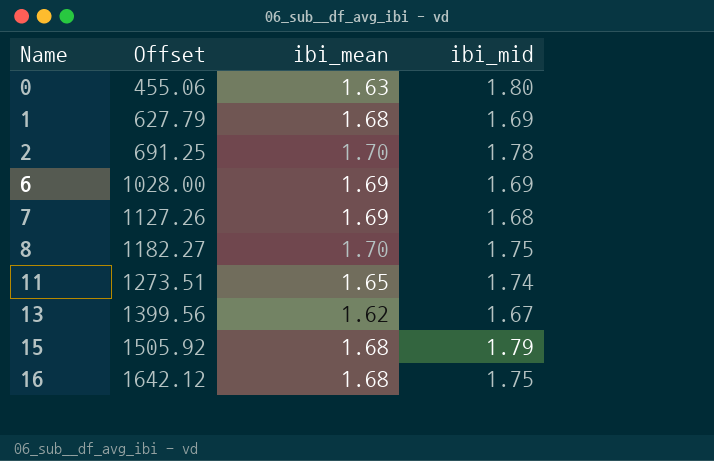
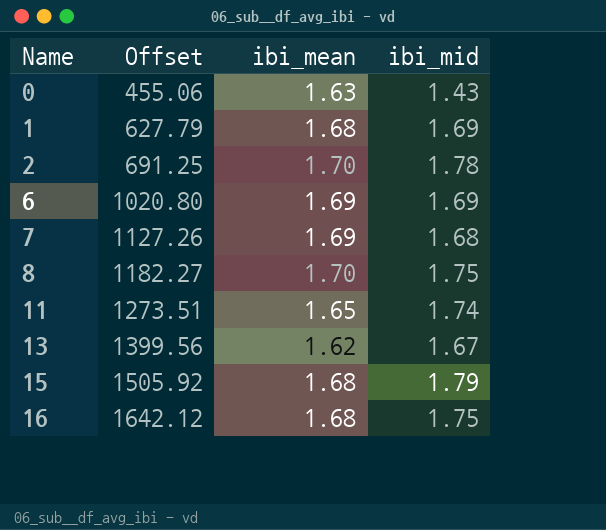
0 | ibi_mid: 1.80 -> 1.43
6 | Offset: 1028.00 -> 1020.80

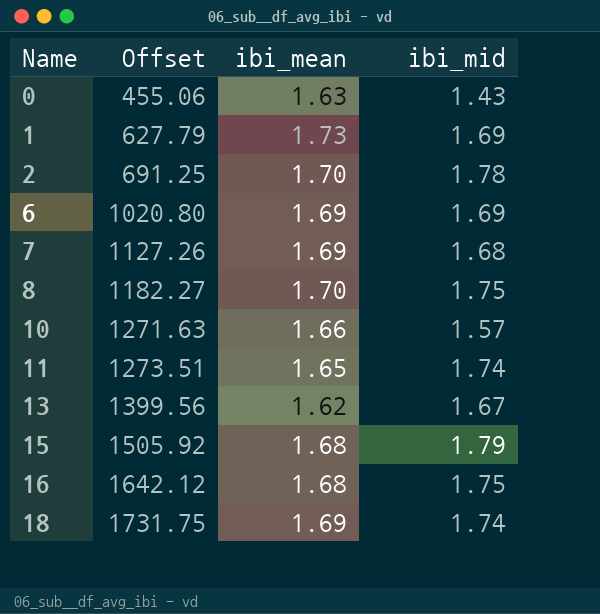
1 | ibi_mean: 1.68 -> 1.73
row 10: none -> 1271.63 | 1.66 | 1.57
row 18: none -> 1731.75 | 1.69 | 1.74

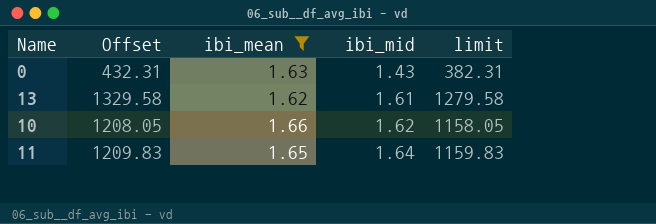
filter: none -> ibi_mean <= 1.66
row order: Name ascending -> ibi_mid ascending
column limit | formula: none -> [Offset] - 50
0 | Offset: 455.06 -> 432.31
13 | Offset: 1399.56 -> 1329.58
13 | ibi_mid: 1.67 -> 1.61
10 | Offset: 1271.63 -> 1208.05
10 | ibi_mid: 1.57 -> 1.62
11 | Offset: 1273.51 -> 1209.83
11 | ibi_mid: 1.74 -> 1.64

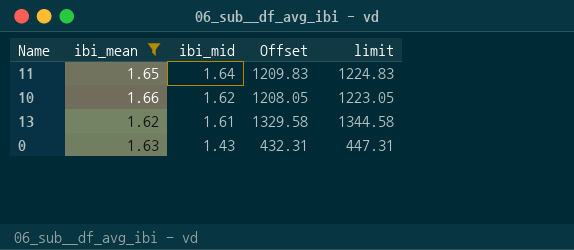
row order: ibi_mid ascending -> ibi_mid descending
column Offset | position: 2 -> 4
column limit | formula: [Offset] - 50 -> [Offset] + 15

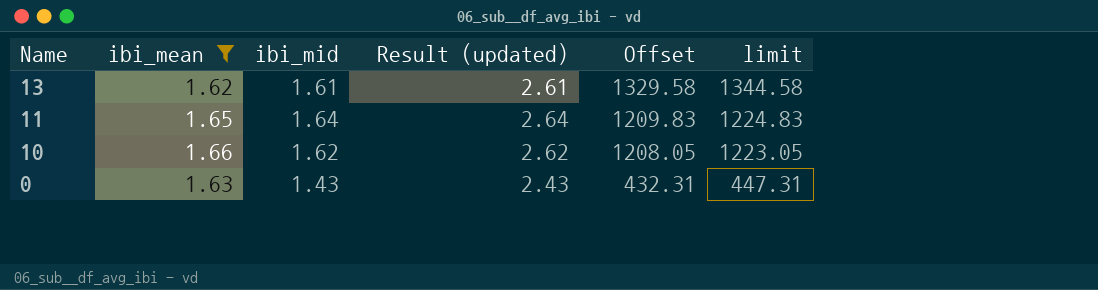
row order: ibi_mid descending -> Name descending
column Result (updated) | formula: none -> [ibi_mid] + 1

